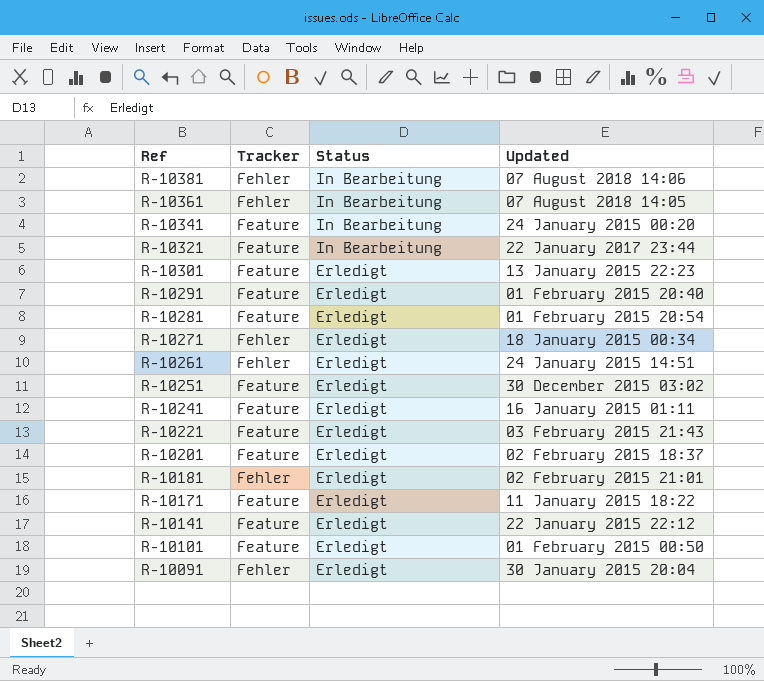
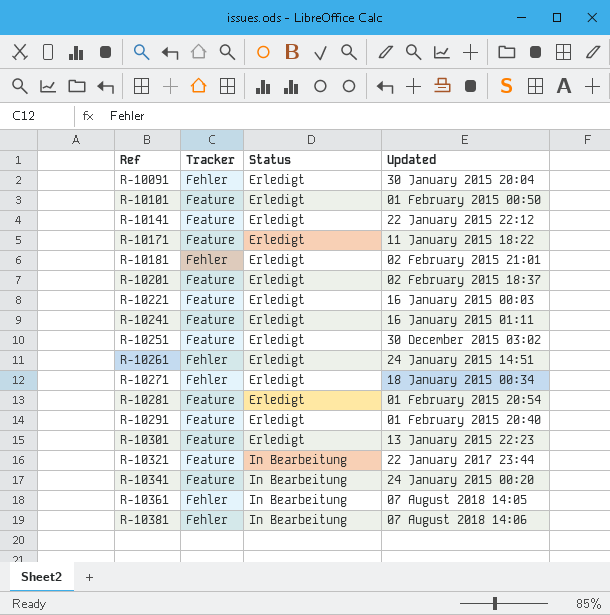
row order: Ref descending -> Ref ascending
R-10221 | Updated: 03 February 2015 21:43 -> 16 January 2015 00:03

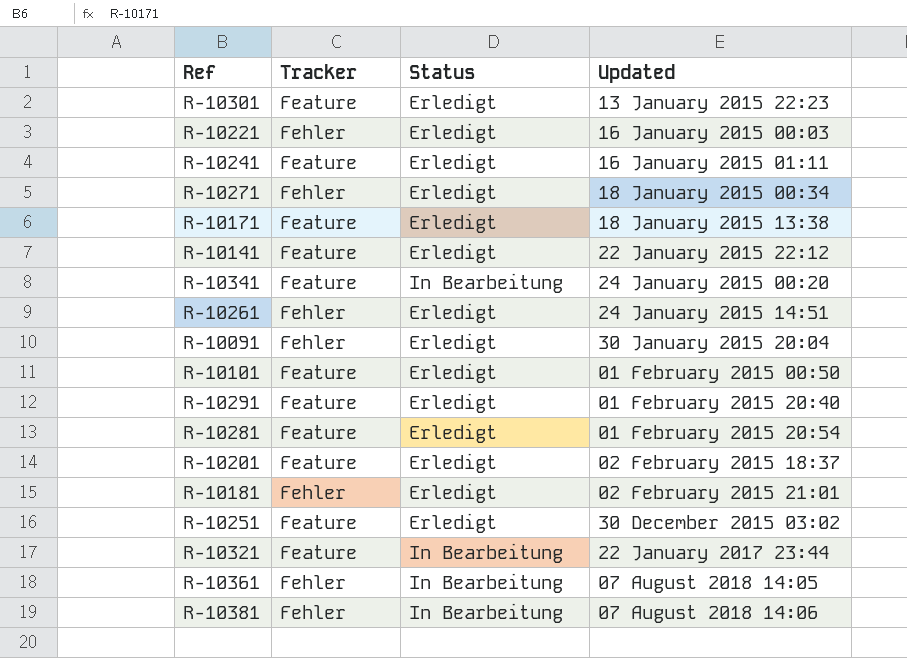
row order: Ref ascending -> Updated ascending
R-10221 | Tracker: Feature -> Fehler
R-10171 | Updated: 11 January 2015 18:22 -> 18 January 2015 13:38

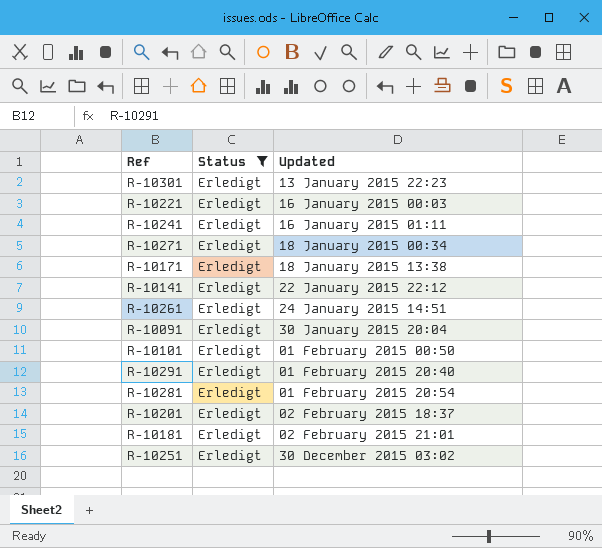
filter: none -> Status = Erledigt
column Tracker | position: 2 -> none

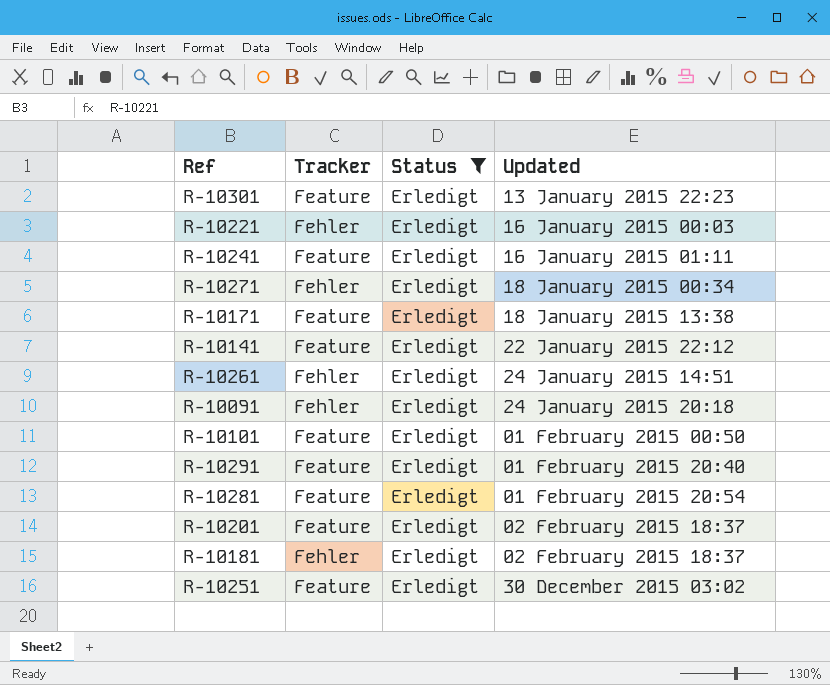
column Tracker | position: none -> 2
R-10091 | Updated: 30 January 2015 20:04 -> 24 January 2015 20:18
R-10181 | Updated: 02 February 2015 21:01 -> 02 February 2015 18:37

